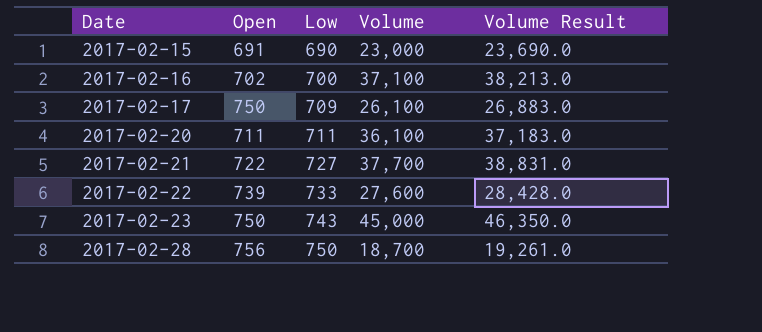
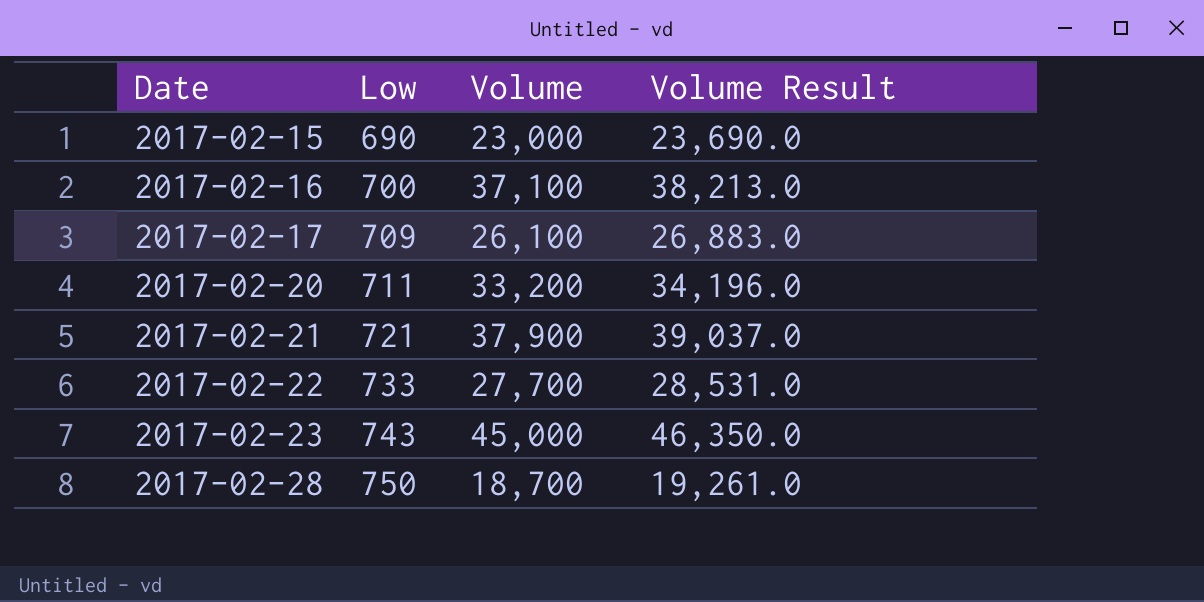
column Open | position: 2 -> none
2017-02-20 | Volume: 36,100 -> 33,200
2017-02-20 | Volume Result: 37,183.0 -> 34,196.0
2017-02-21 | Low: 727 -> 721
2017-02-21 | Volume: 37,700 -> 37,900
2017-02-21 | Volume Result: 38,831.0 -> 39,037.0
2017-02-22 | Volume: 27,600 -> 27,700
2017-02-22 | Volume Result: 28,428.0 -> 28,531.0

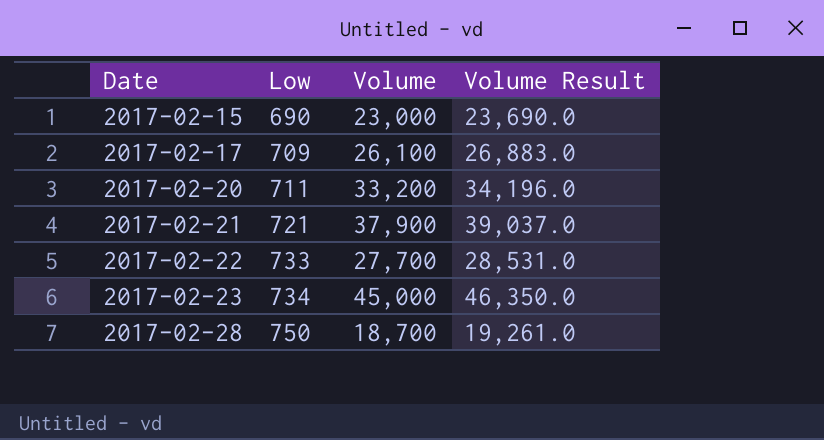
row 2017-02-16: 700 | 37,100 | 38,213.0 -> none
2017-02-23 | Low: 743 -> 734

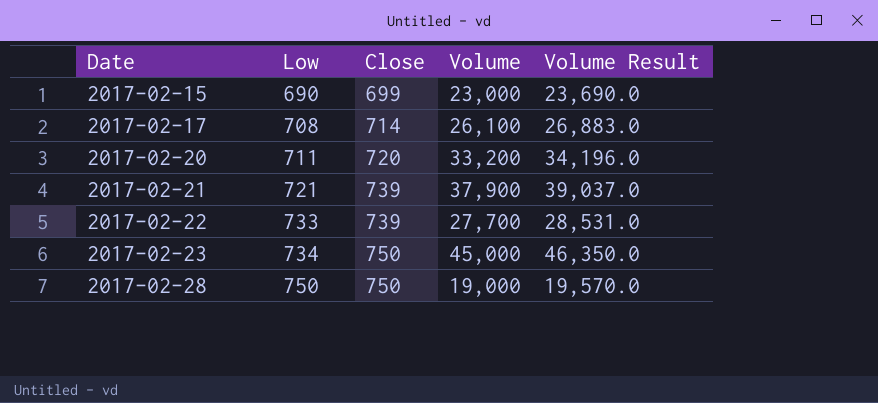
column Close | position: none -> 3
2017-02-17 | Low: 709 -> 708
2017-02-28 | Volume: 18,700 -> 19,000
2017-02-28 | Volume Result: 19,261.0 -> 19,570.0

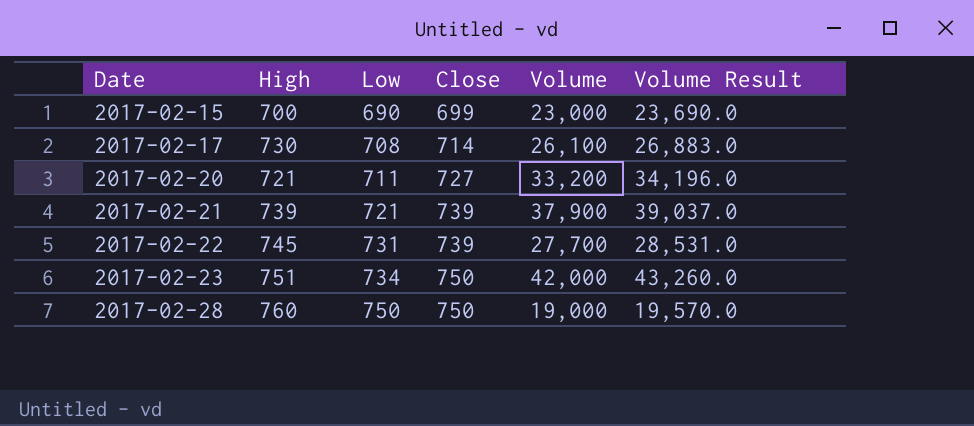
column High | position: none -> 2
2017-02-20 | Close: 720 -> 727
2017-02-22 | Low: 733 -> 731
2017-02-23 | Volume: 45,000 -> 42,000
2017-02-23 | Volume Result: 46,350.0 -> 43,260.0

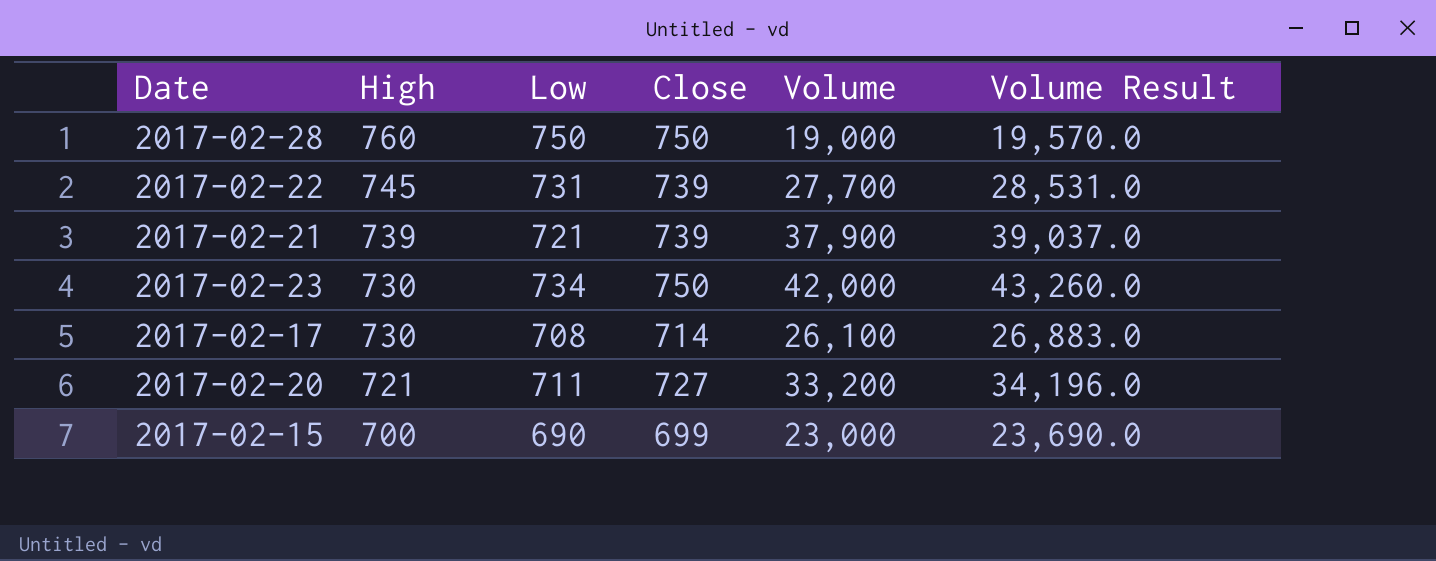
row order: Date ascending -> High descending
2017-02-23 | High: 751 -> 730

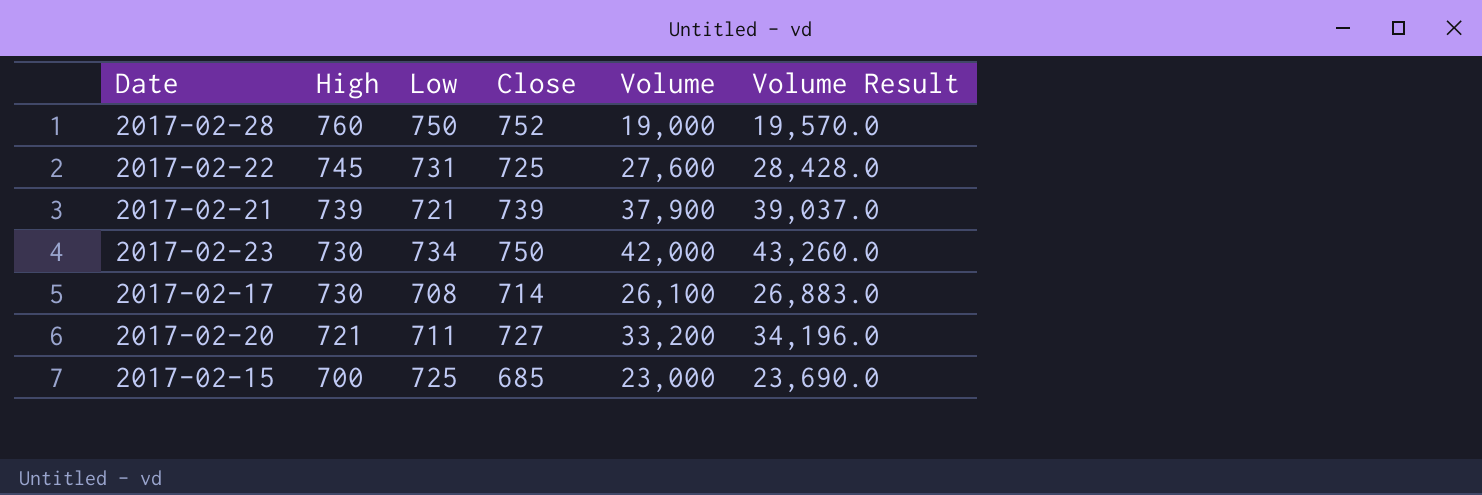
2017-02-28 | Close: 750 -> 752
2017-02-22 | Close: 739 -> 725
2017-02-22 | Volume: 27,700 -> 27,600
2017-02-22 | Volume Result: 28,531.0 -> 28,428.0
2017-02-15 | Low: 690 -> 725
2017-02-15 | Close: 699 -> 685

